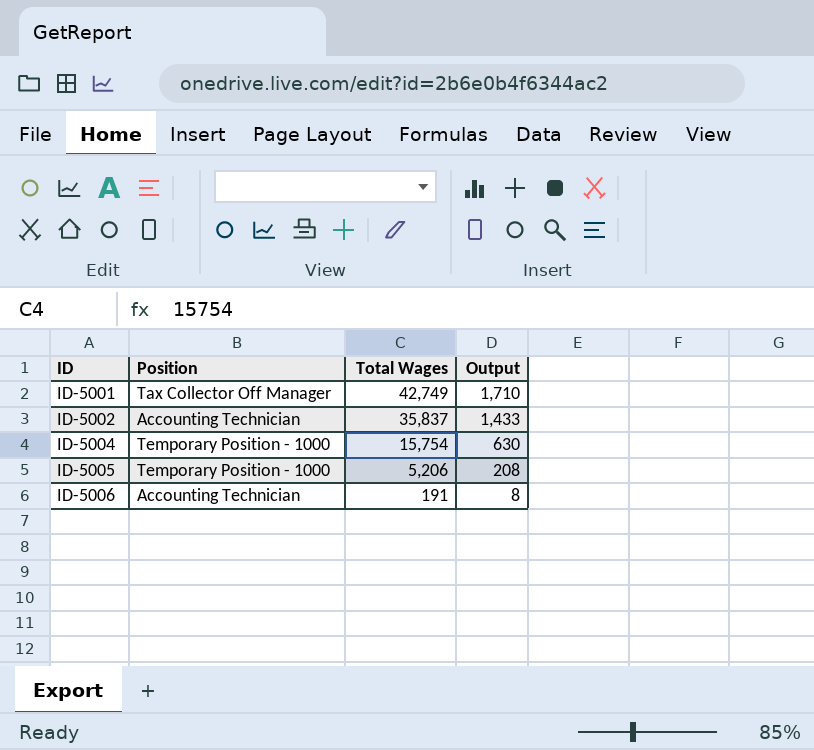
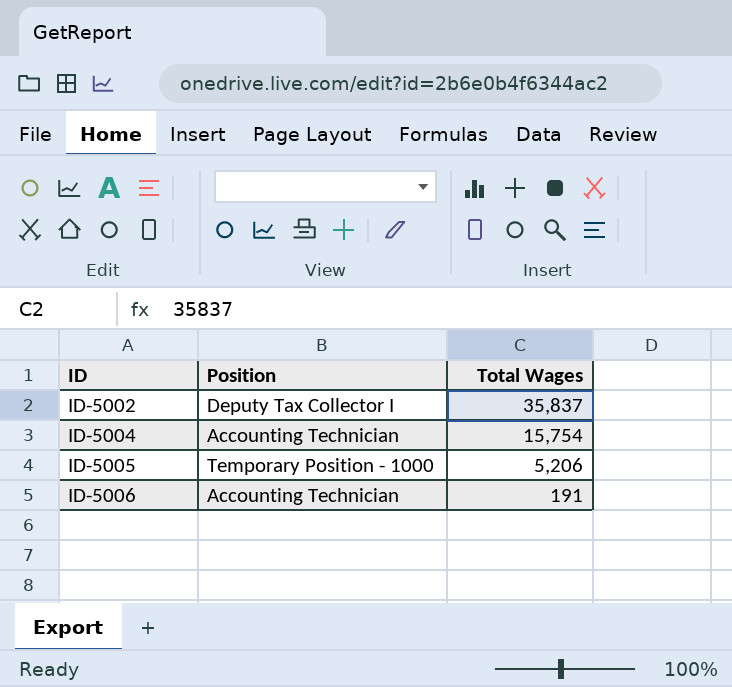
column Output | formula: [Total Wages] * 0.04 -> none
row ID-5001: Tax Collector Off Manager | 42,749 | 1,710 -> none
ID-5002 | Position: Accounting Technician -> Deputy Tax Collector I
ID-5004 | Position: Temporary Position - 1000 -> Accounting Technician

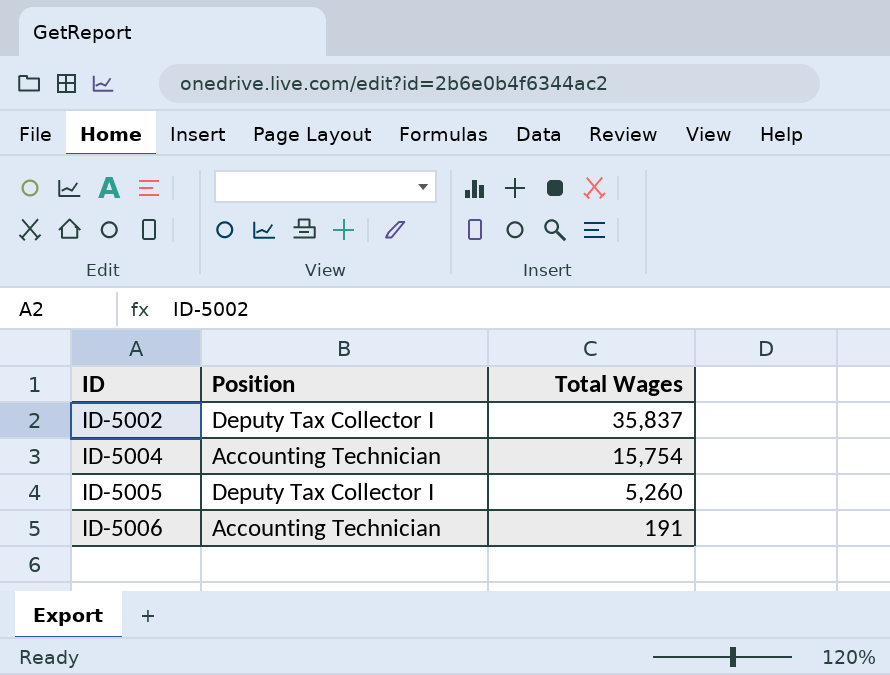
ID-5005 | Position: Temporary Position - 1000 -> Deputy Tax Collector I
ID-5005 | Total Wages: 5,206 -> 5,260

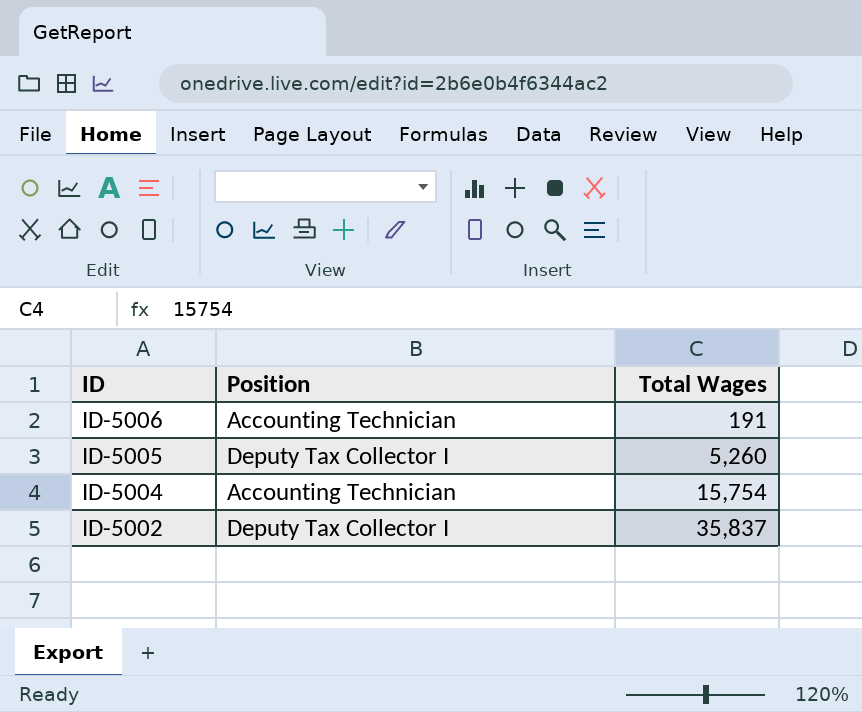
row order: ID ascending -> ID descending

